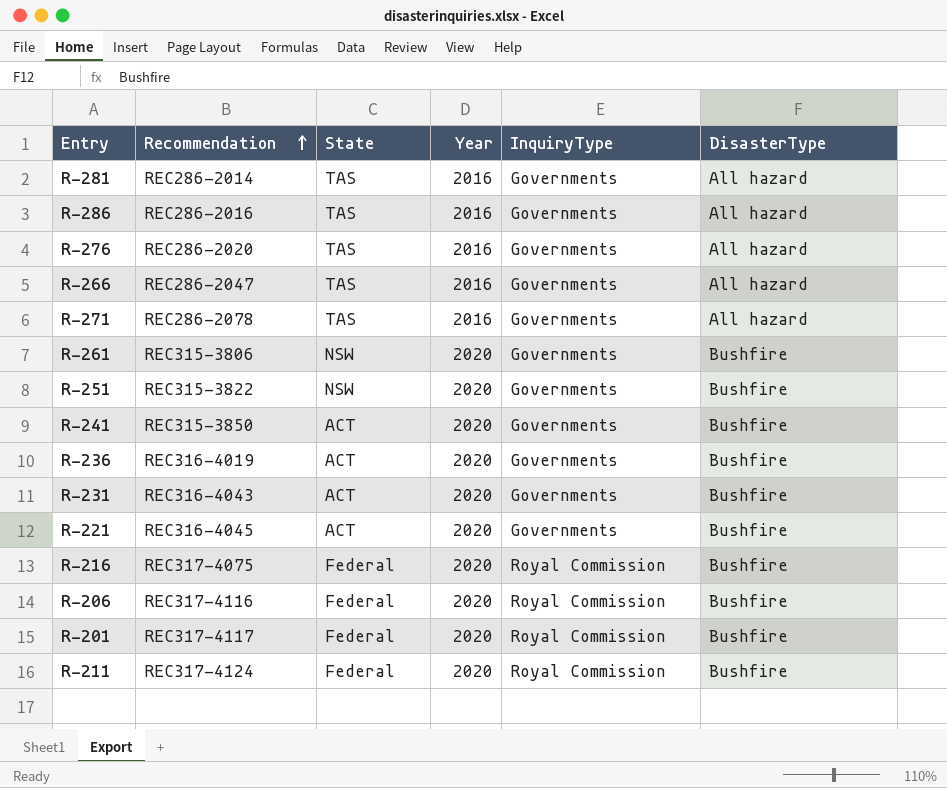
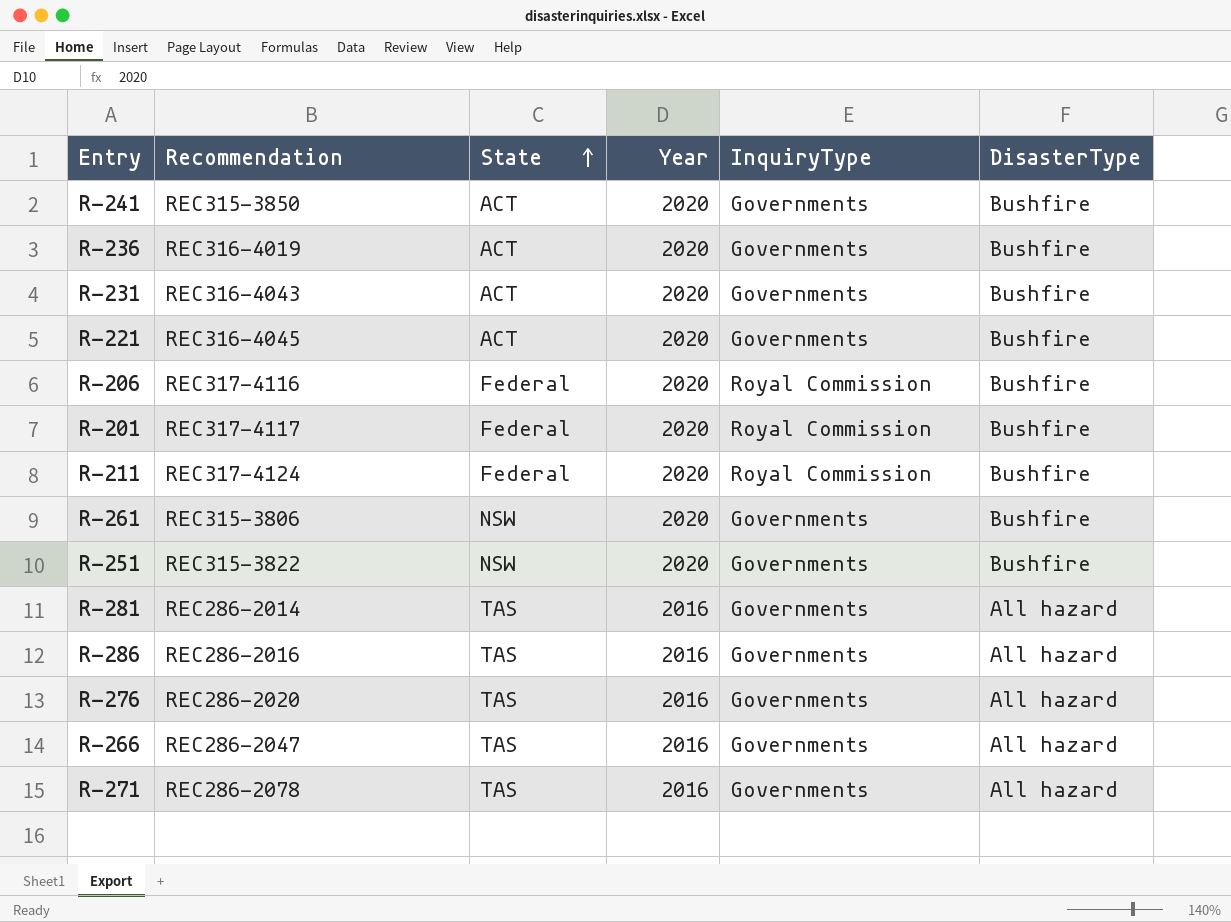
row order: Recommendation ascending -> State ascending
row R-216: REC317-4075 | Federal | 2020 | Royal Commission | Bushfire -> none

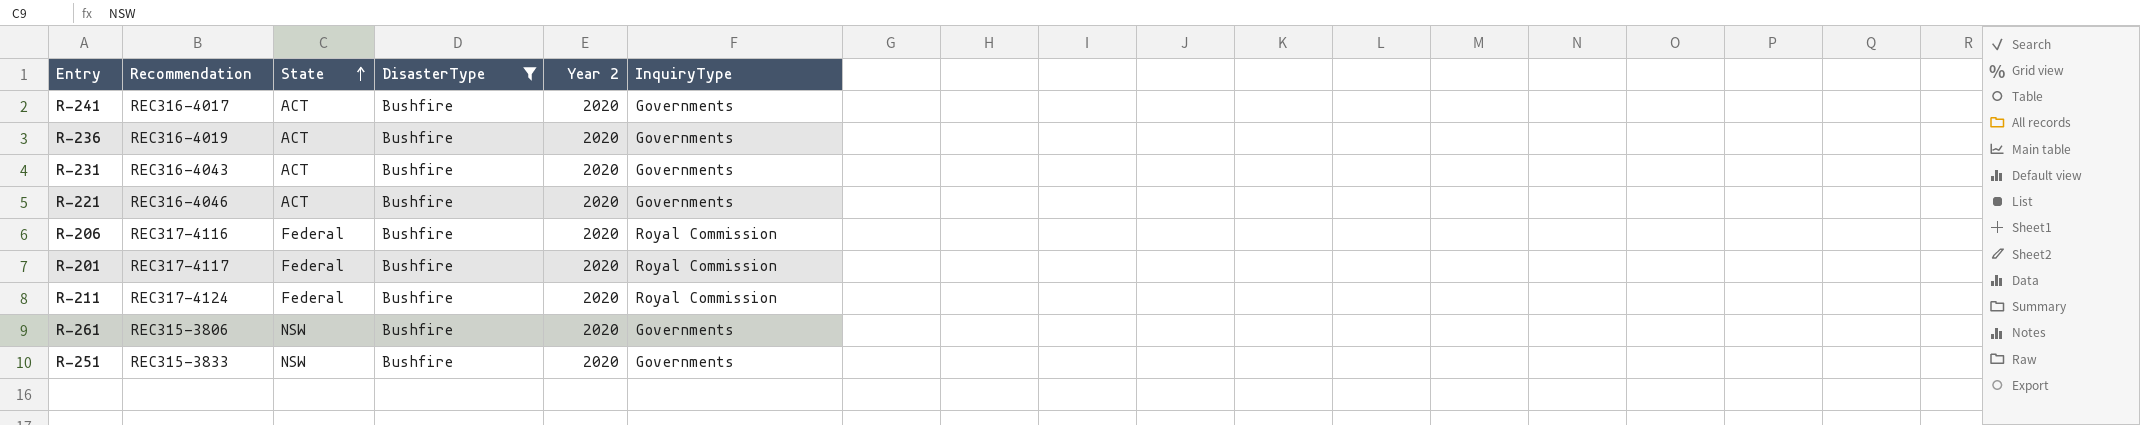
filter: none -> DisasterType = Bushfire
column DisasterType | position: 6 -> 4
column name: Year -> Year 2
R-241 | Recommendation: REC315-3850 -> REC316-4017
R-221 | Recommendation: REC316-4045 -> REC316-4046
R-251 | Recommendation: REC315-3822 -> REC315-3833

